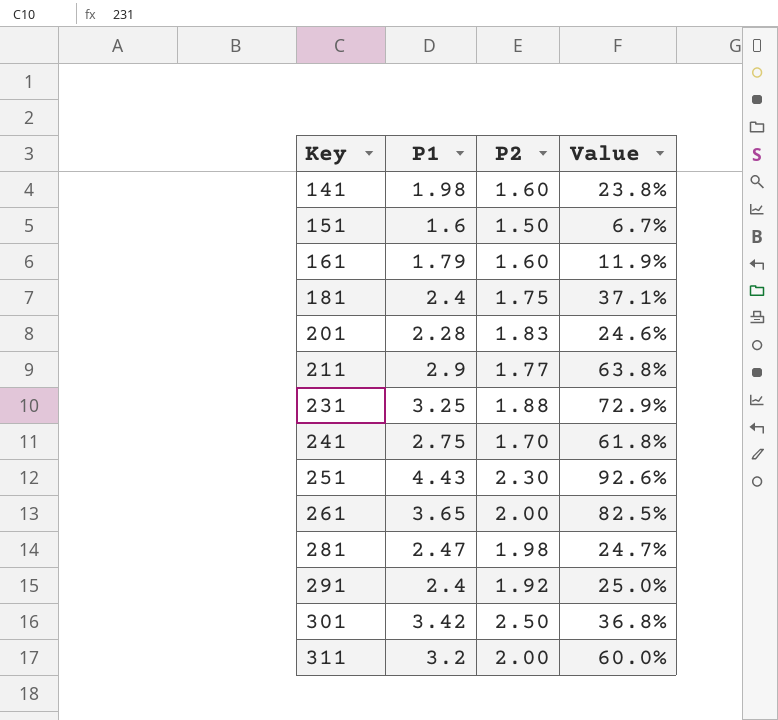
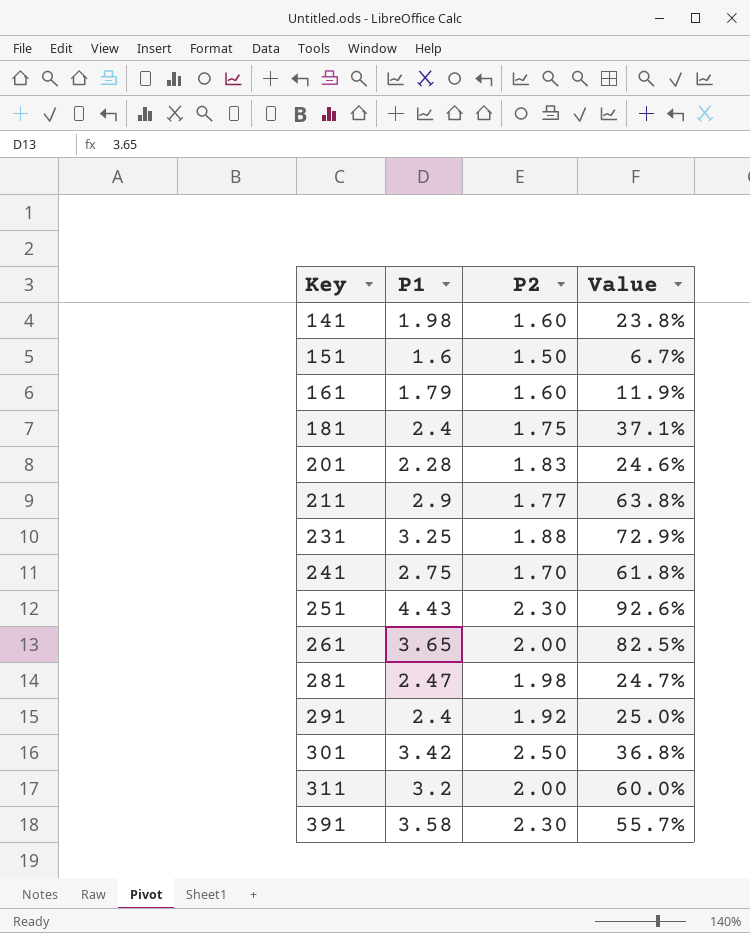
row 391: none -> 3.58 | 2.30 | 55.7%

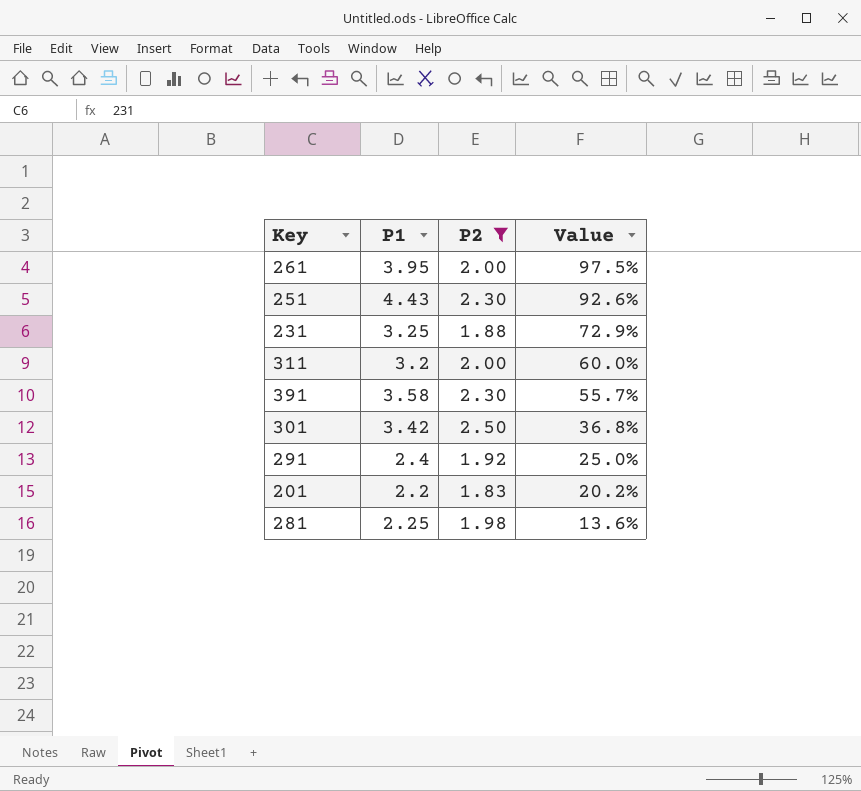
filter: none -> P2 >= 1.83
row order: Key ascending -> Value descending
261 | P1: 3.65 -> 3.95
261 | Value: 82.5% -> 97.5%
201 | P1: 2.28 -> 2.2
201 | Value: 24.6% -> 20.2%
281 | P1: 2.47 -> 2.25
281 | Value: 24.7% -> 13.6%

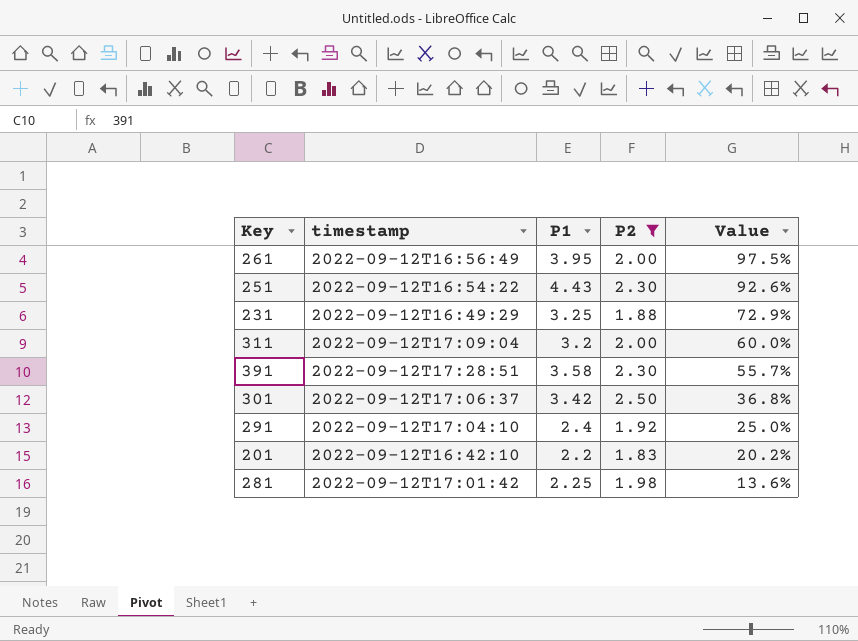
column timestamp | position: none -> 2

